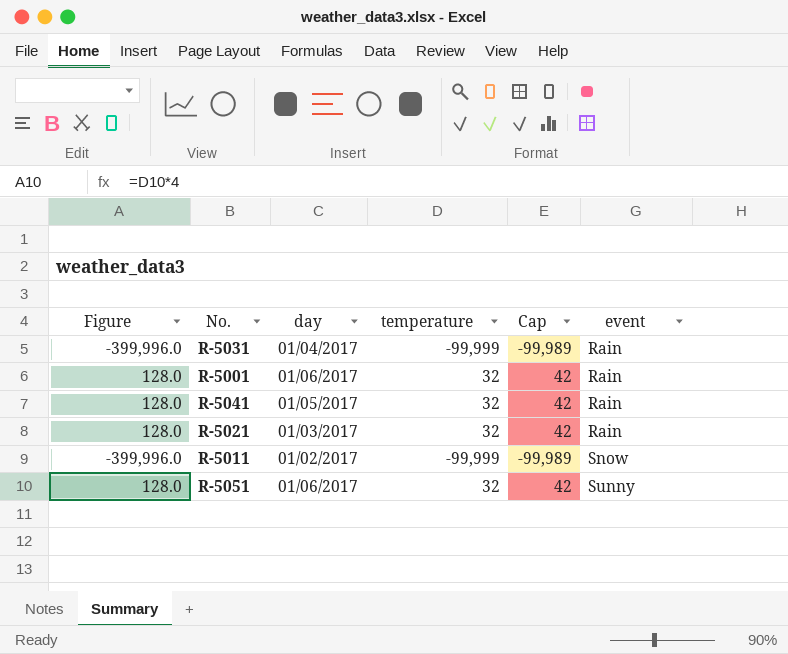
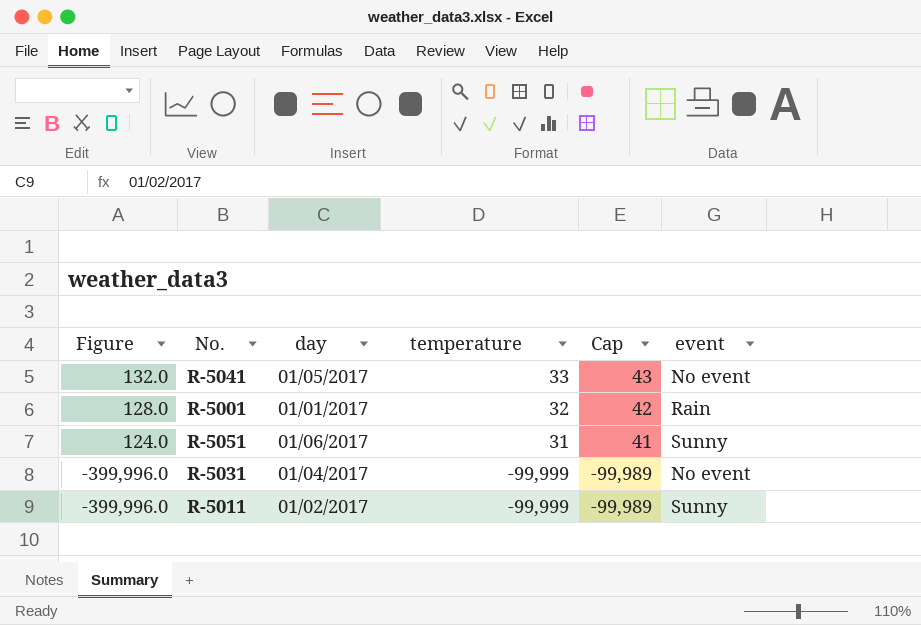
row order: event ascending -> Figure descending
row R-5021: 128.0 | 01/03/2017 | 32 | 42 | Rain -> none
R-5041 | Figure: 128.0 -> 132.0
R-5041 | temperature: 32 -> 33
R-5041 | Cap: 42 -> 43
R-5041 | event: Rain -> No event
R-5001 | day: 01/06/2017 -> 01/01/2017
R-5051 | Figure: 128.0 -> 124.0
R-5051 | temperature: 32 -> 31
R-5051 | Cap: 42 -> 41
R-5031 | event: Rain -> No event
R-5011 | event: Snow -> Sunny

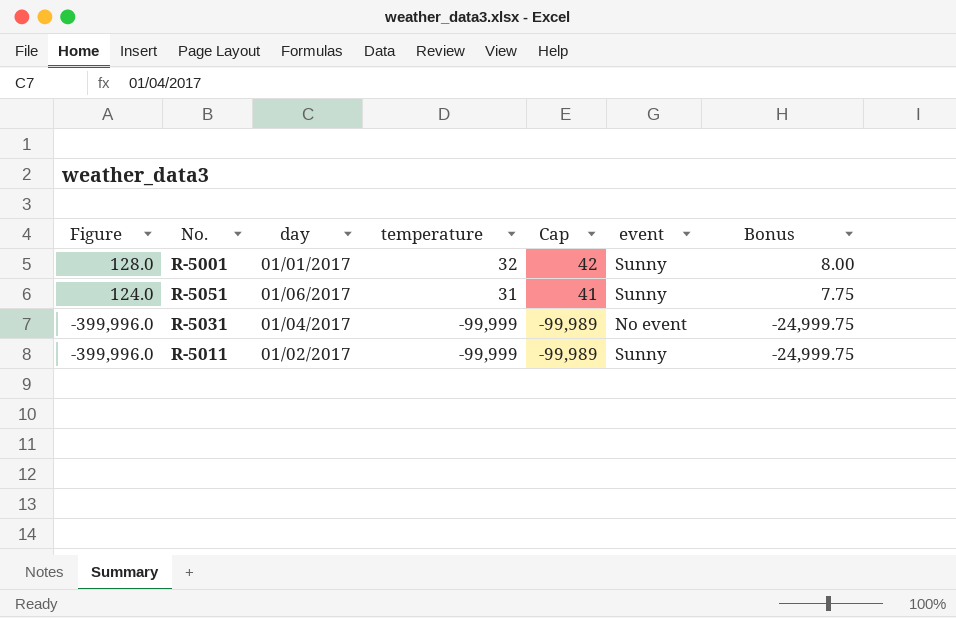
column Bonus | formula: none -> [temperature] * 0.25
row R-5041: 132.0 | 01/05/2017 | 33 | 43 | No event -> none
R-5001 | event: Rain -> Sunny

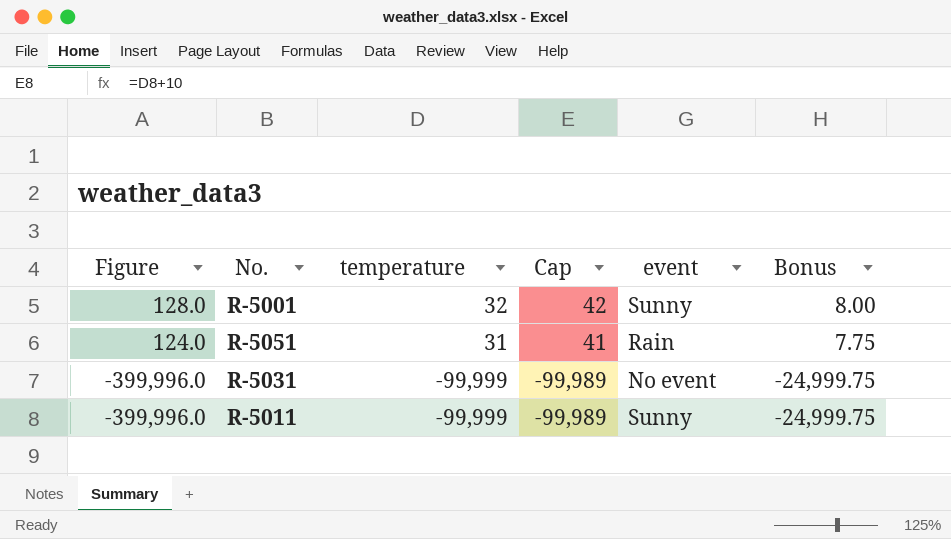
column day | position: 3 -> none
R-5051 | event: Sunny -> Rain

